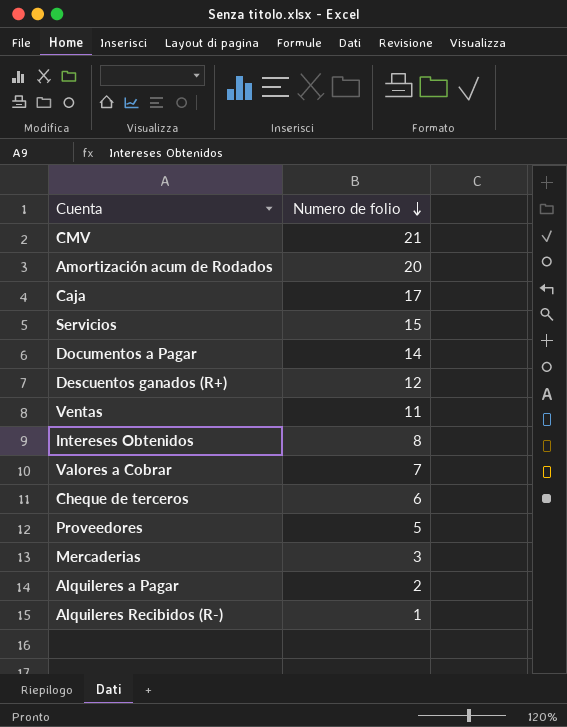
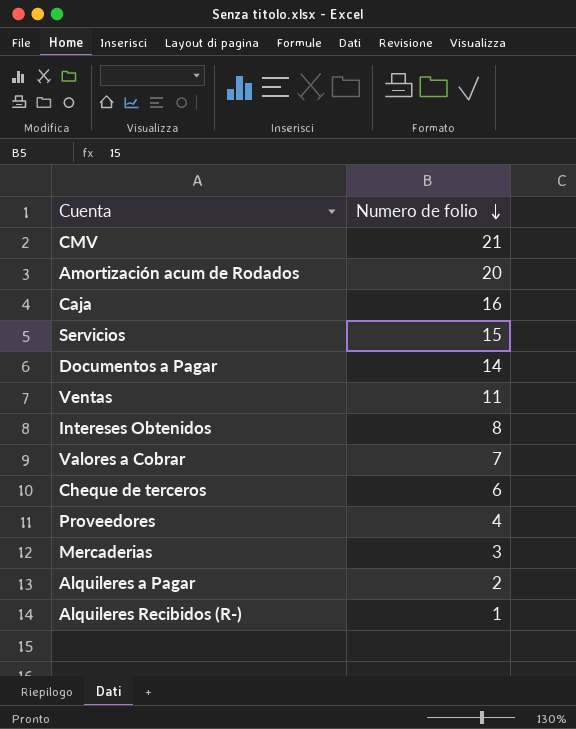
row Descuentos ganados (R+): 12 -> none
Caja | Numero de folio: 17 -> 16
Proveedores | Numero de folio: 5 -> 4

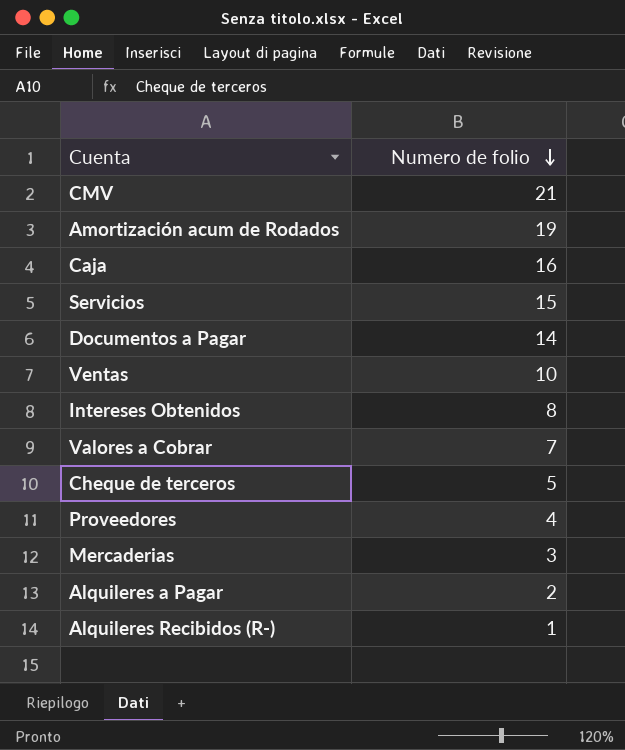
Amortización acum de Rodados | Numero de folio: 20 -> 19
Ventas | Numero de folio: 11 -> 10
Cheque de terceros | Numero de folio: 6 -> 5

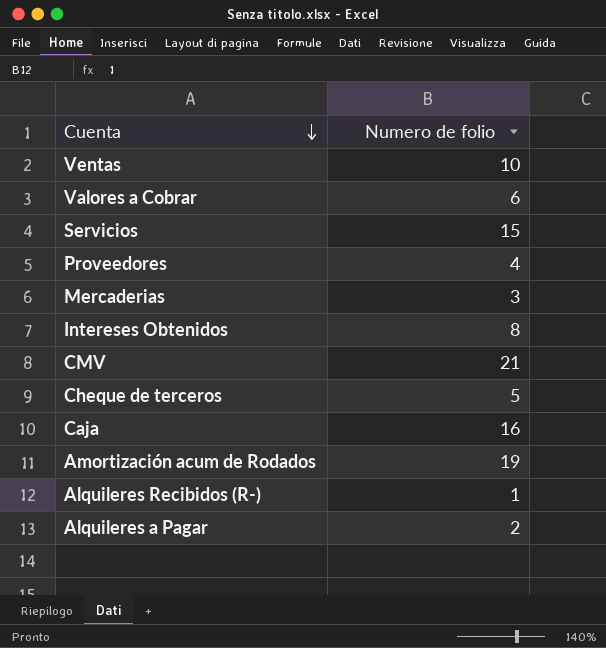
row order: Numero de folio descending -> Cuenta descending
row Documentos a Pagar: 14 -> none
Valores a Cobrar | Numero de folio: 7 -> 6

